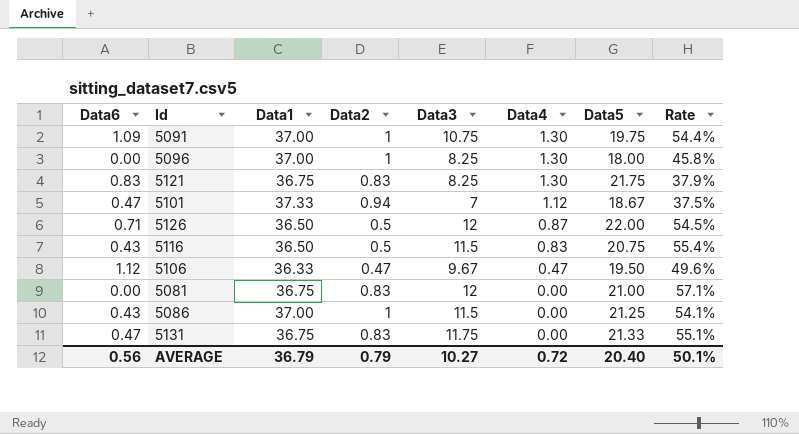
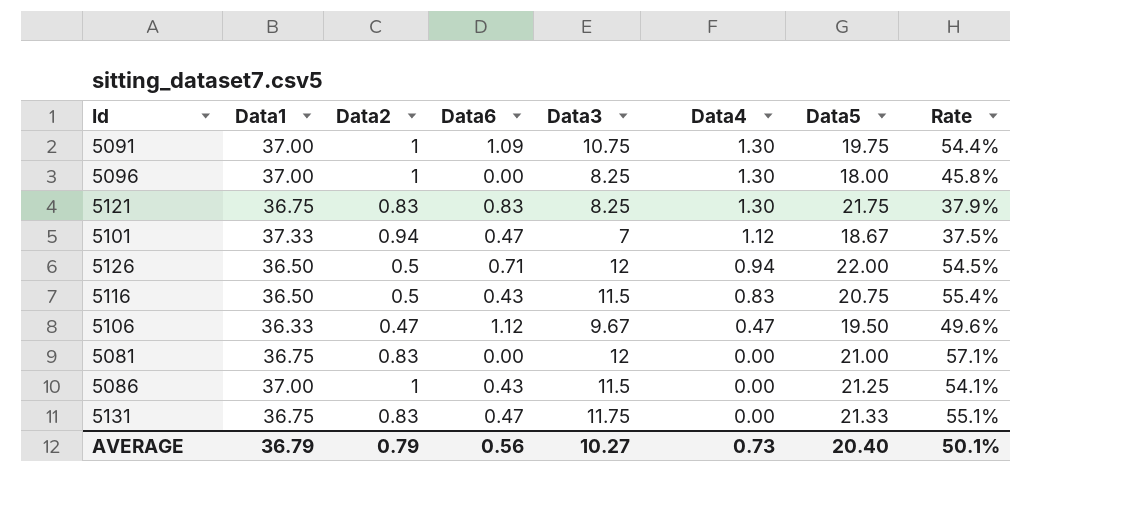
column Data6 | position: 1 -> 4
5126 | Data4: 0.87 -> 0.94
AVERAGE | Data4: 0.72 -> 0.73

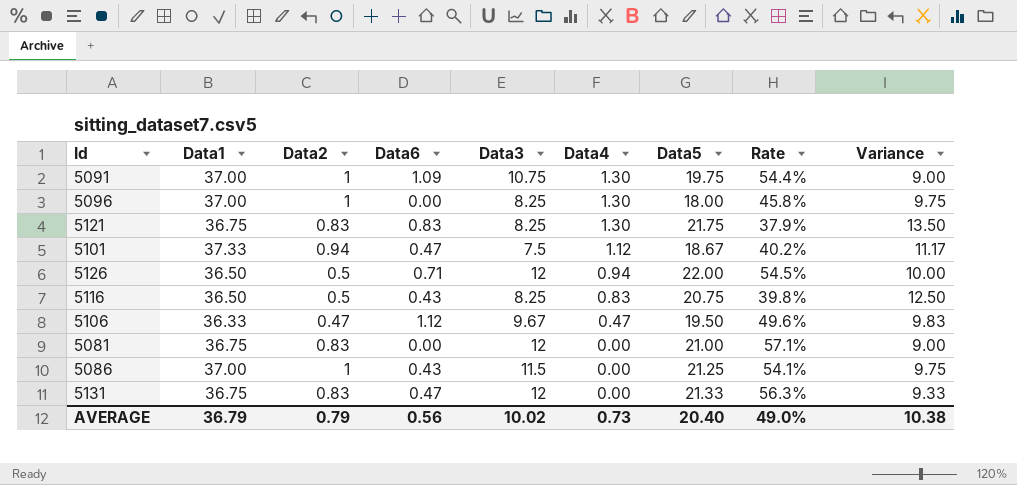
column Variance | formula: none -> [Data5] - [Data3]
5101 | Data3: 7 -> 7.5
5101 | Rate: 37.5% -> 40.2%
5116 | Data3: 11.5 -> 8.25
5116 | Rate: 55.4% -> 39.8%
5131 | Data3: 11.75 -> 12
5131 | Rate: 55.1% -> 56.3%
AVERAGE | Data3: 10.27 -> 10.02
AVERAGE | Rate: 50.1% -> 49.0%

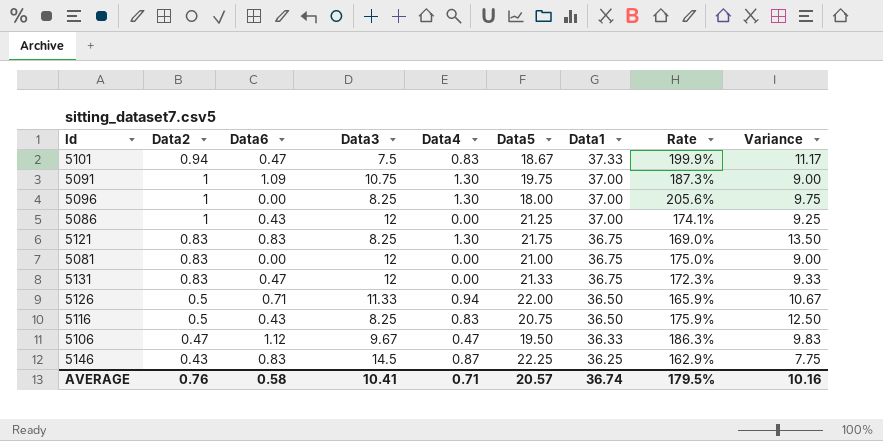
row order: Data4 descending -> Data1 descending
column Data1 | position: 2 -> 7
column Rate | formula: [Data3] / [Data5] -> [Data1] / [Data5]
5101 | Data4: 1.12 -> 0.83
5086 | Data3: 11.5 -> 12
5086 | Variance: 9.75 -> 9.25
5126 | Data3: 12 -> 11.33
5126 | Variance: 10.00 -> 10.67
row 5146: none -> 0.43 | 0.83 | 14.5 | 0.87 | 22.25 | 36.25 | 162.9% | 7.75
AVERAGE | Data2: 0.79 -> 0.76
AVERAGE | Data6: 0.56 -> 0.58
AVERAGE | Data3: 10.02 -> 10.41
AVERAGE | Data4: 0.73 -> 0.71
AVERAGE | Data5: 20.40 -> 20.57
AVERAGE | Data1: 36.79 -> 36.74
AVERAGE | Rate: 49.0% -> 179.5%
AVERAGE | Variance: 10.38 -> 10.16

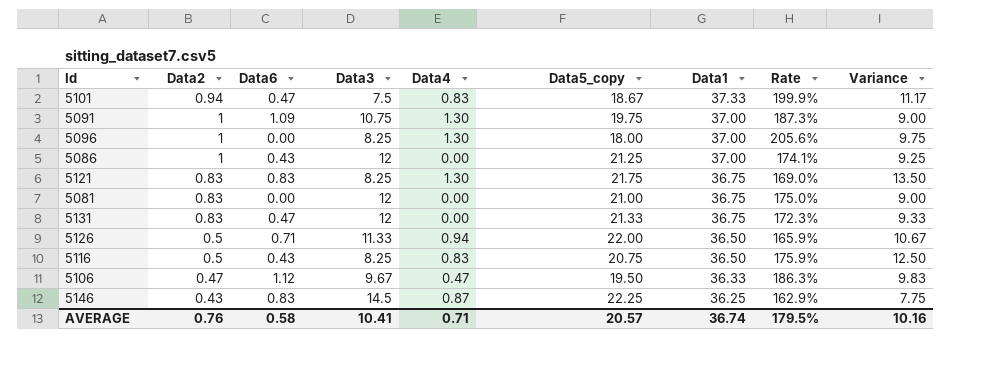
column name: Data5 -> Data5_copy

